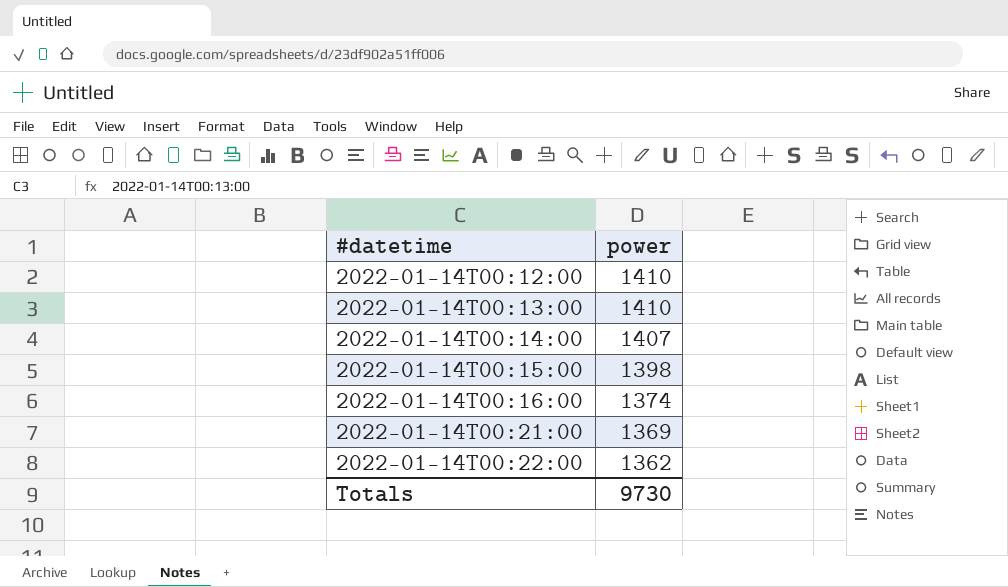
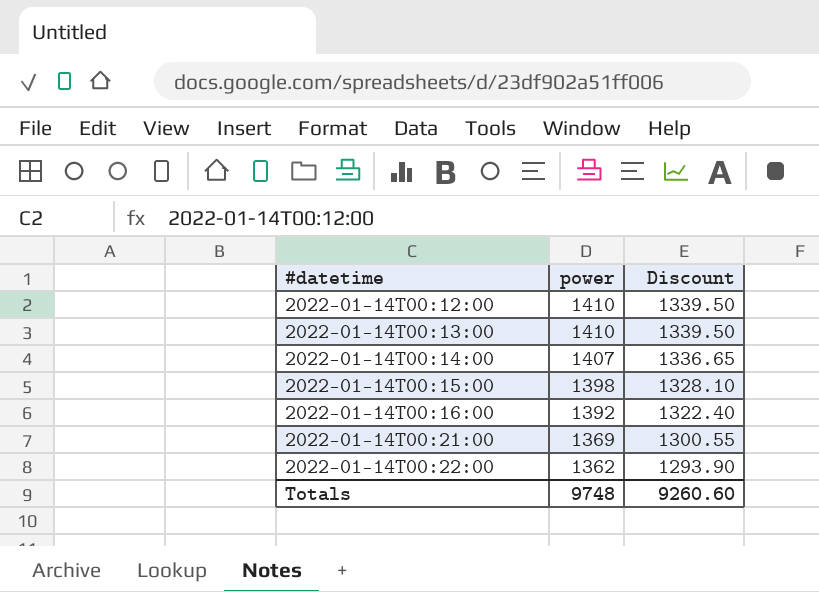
column Discount | formula: none -> [power] * 0.95
2022-01-14T00:16:00 | power: 1374 -> 1392
Totals | power: 9730 -> 9748

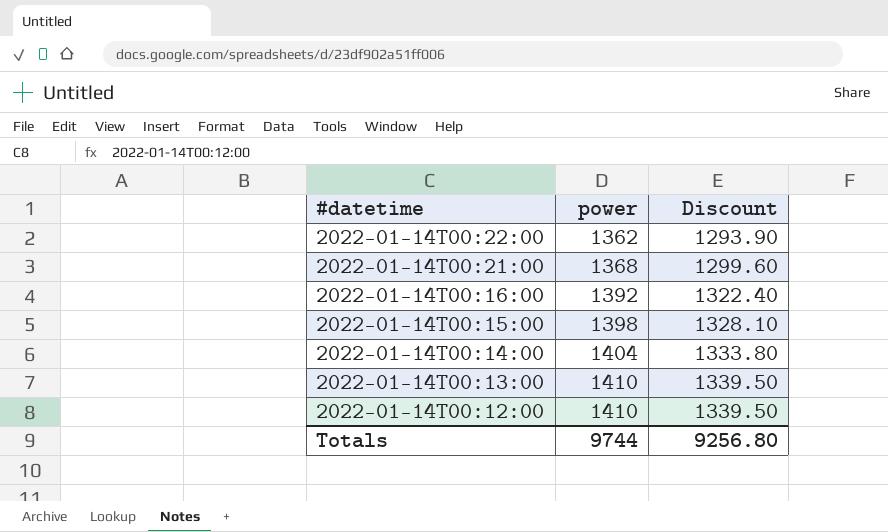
row order: #datetime ascending -> #datetime descending
2022-01-14T00:21:00 | power: 1369 -> 1368
2022-01-14T00:21:00 | Discount: 1300.55 -> 1299.60
2022-01-14T00:14:00 | power: 1407 -> 1404
2022-01-14T00:14:00 | Discount: 1336.65 -> 1333.80
Totals | power: 9748 -> 9744
Totals | Discount: 9260.60 -> 9256.80

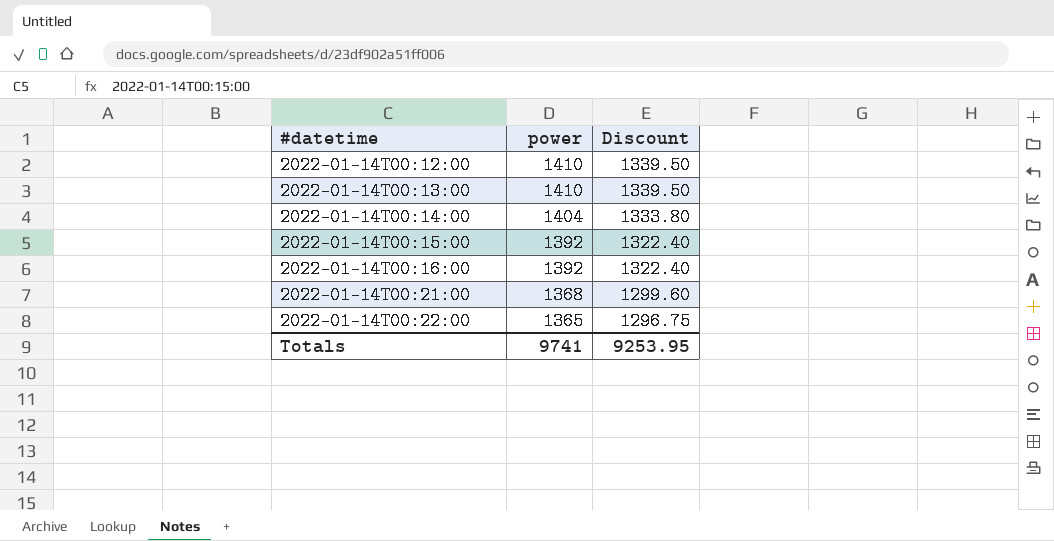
row order: #datetime descending -> #datetime ascending
2022-01-14T00:15:00 | power: 1398 -> 1392
2022-01-14T00:15:00 | Discount: 1328.10 -> 1322.40
2022-01-14T00:22:00 | power: 1362 -> 1365
2022-01-14T00:22:00 | Discount: 1293.90 -> 1296.75
Totals | power: 9744 -> 9741
Totals | Discount: 9256.80 -> 9253.95

